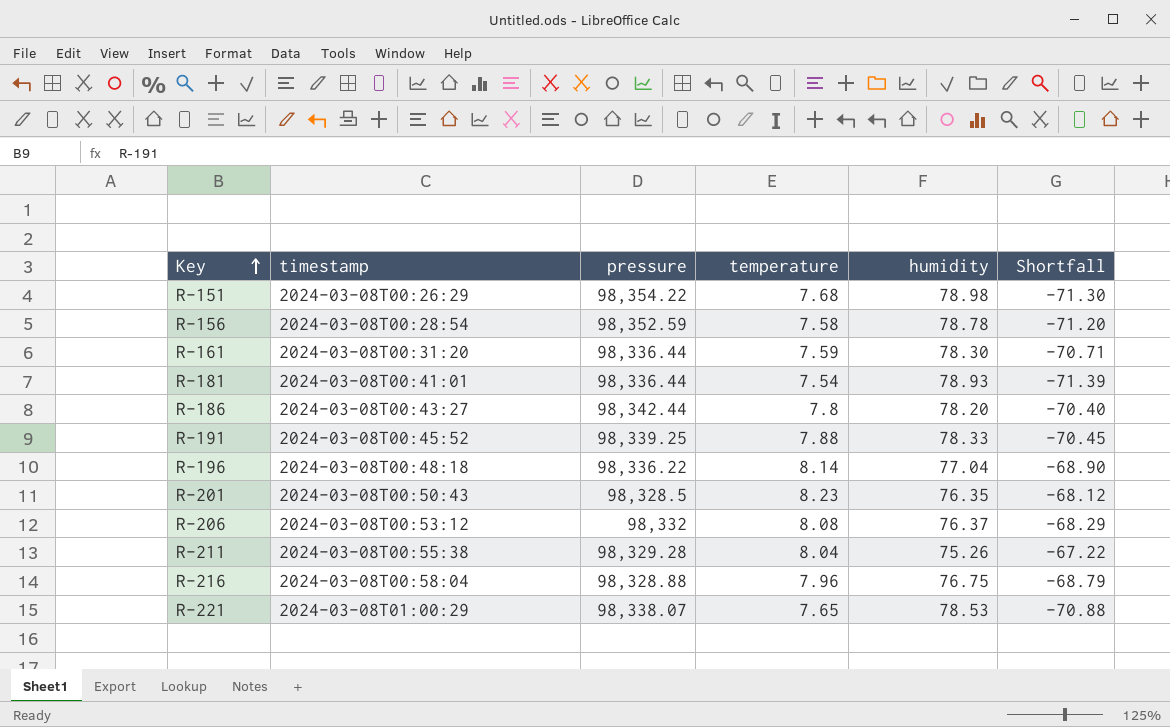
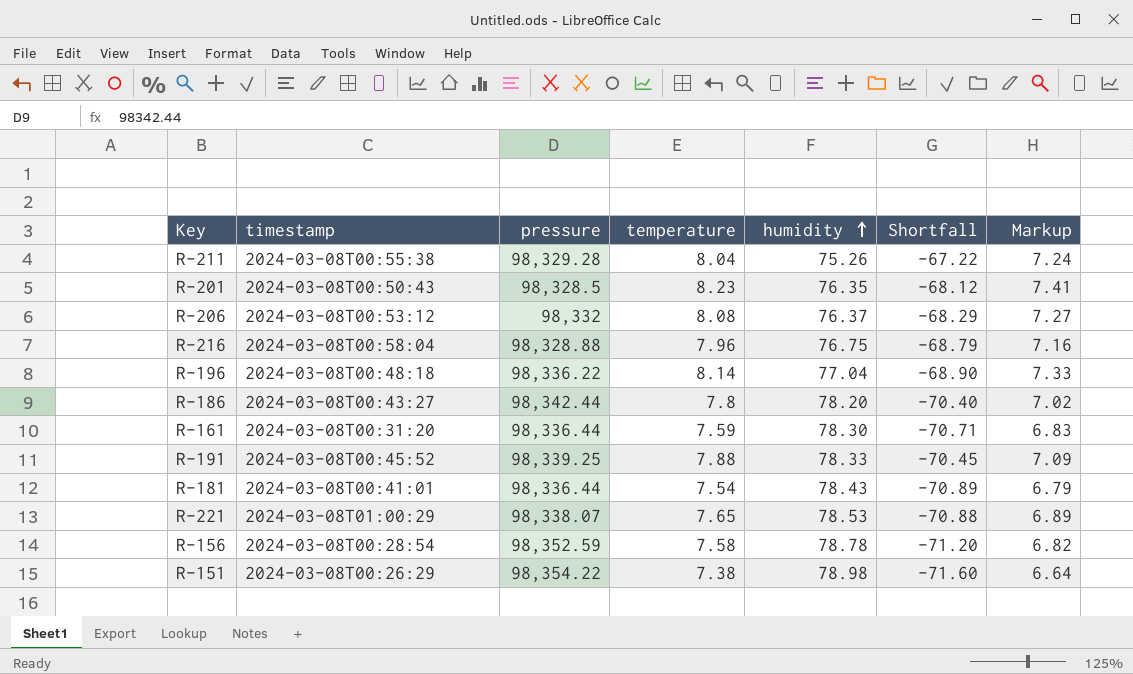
row order: Key ascending -> humidity ascending
column Markup | formula: none -> [temperature] * 0.9
R-181 | humidity: 78.93 -> 78.43
R-181 | Shortfall: -71.39 -> -70.89
R-151 | temperature: 7.68 -> 7.38
R-151 | Shortfall: -71.30 -> -71.60

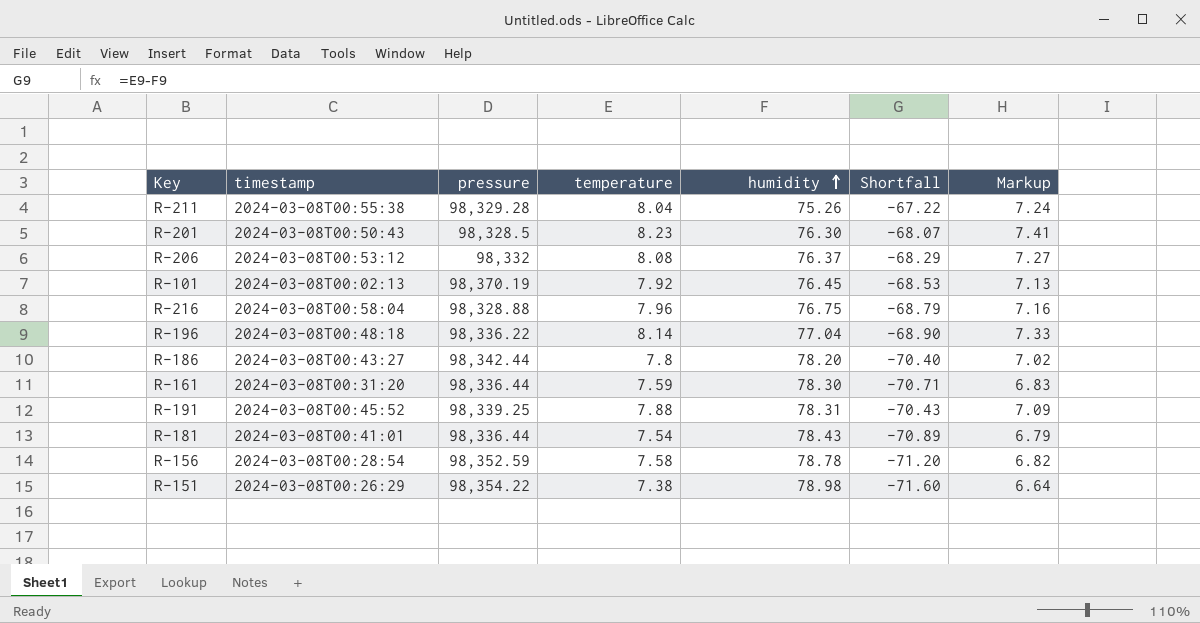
row R-221: 2024-03-08T01:00:29 | 98,338.07 | 7.65 | 78.53 | -70.88 | 6.89 -> none
R-201 | humidity: 76.35 -> 76.30
R-201 | Shortfall: -68.12 -> -68.07
row R-101: none -> 2024-03-08T00:02:13 | 98,370.19 | 7.92 | 76.45 | -68.53 | 7.13
R-191 | humidity: 78.33 -> 78.31
R-191 | Shortfall: -70.45 -> -70.43

